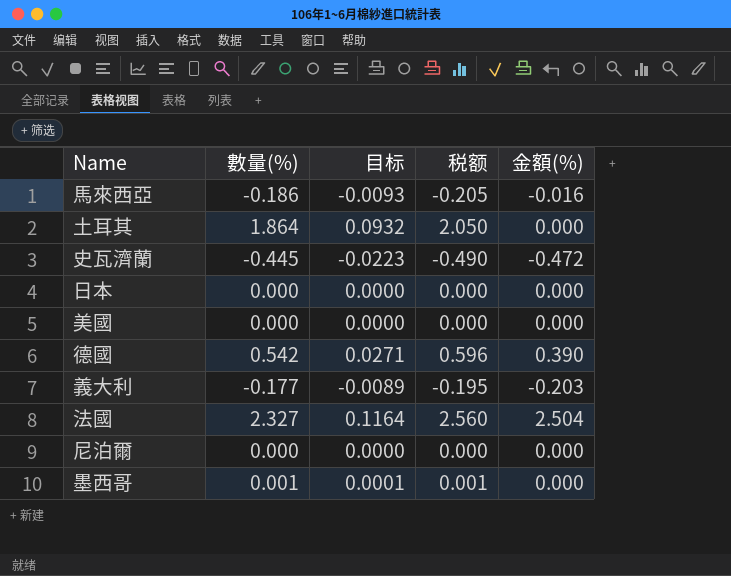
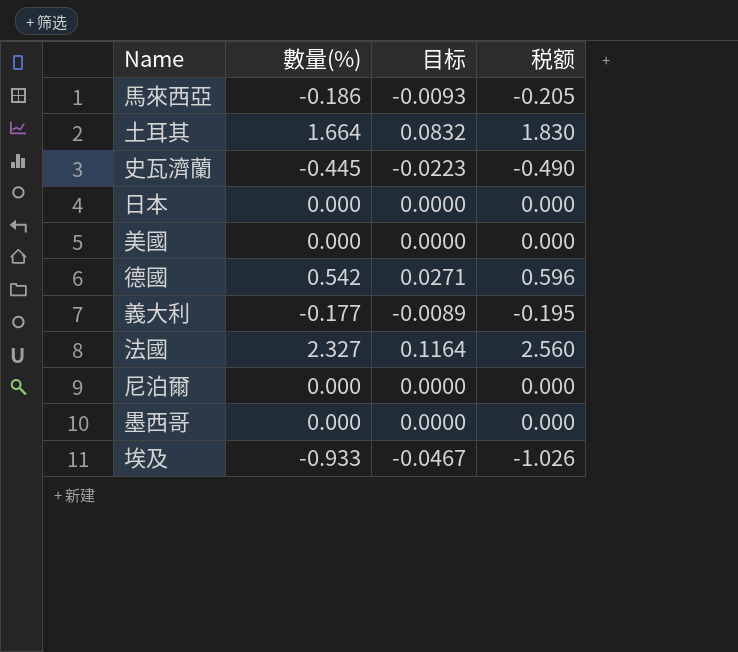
column 金額(%) | position: 5 -> none
土耳其 | 數量(%): 1.864 -> 1.664
土耳其 | 目标: 0.0932 -> 0.0832
土耳其 | 税额: 2.050 -> 1.830
墨西哥 | 數量(%): 0.001 -> 0.000
墨西哥 | 目标: 0.0001 -> 0.0000
墨西哥 | 税额: 0.001 -> 0.000
row 埃及: none -> -0.933 | -0.0467 | -1.026

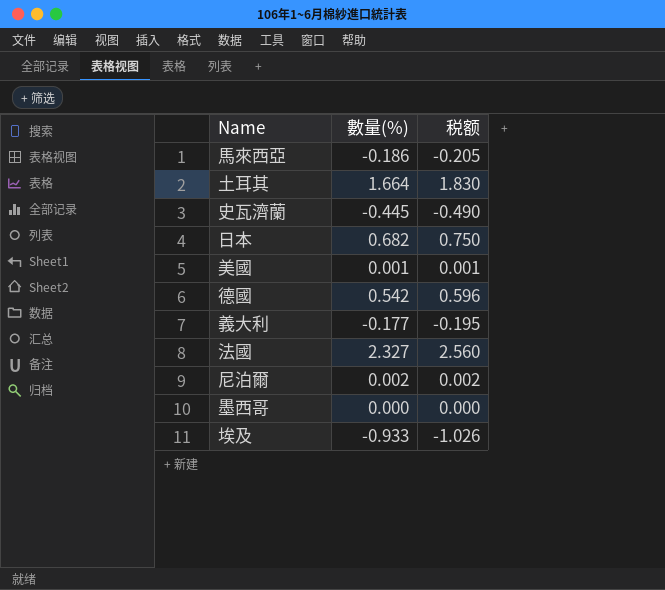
column 目标 | formula: [數量(%)] * 0.05 -> none
日本 | 數量(%): 0.000 -> 0.682
日本 | 税额: 0.000 -> 0.750
美國 | 數量(%): 0.000 -> 0.001
美國 | 税额: 0.000 -> 0.001
尼泊爾 | 數量(%): 0.000 -> 0.002
尼泊爾 | 税额: 0.000 -> 0.002

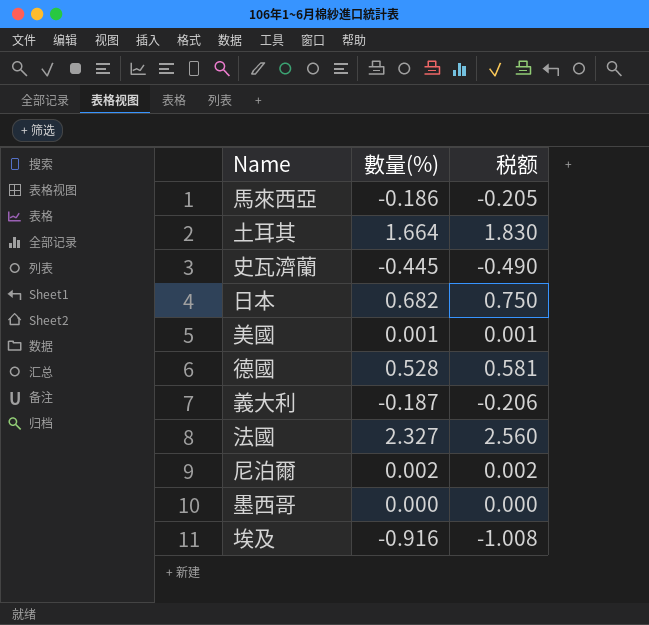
德國 | 數量(%): 0.542 -> 0.528
德國 | 税额: 0.596 -> 0.581
義大利 | 數量(%): -0.177 -> -0.187
義大利 | 税额: -0.195 -> -0.206
埃及 | 數量(%): -0.933 -> -0.916
埃及 | 税额: -1.026 -> -1.008

